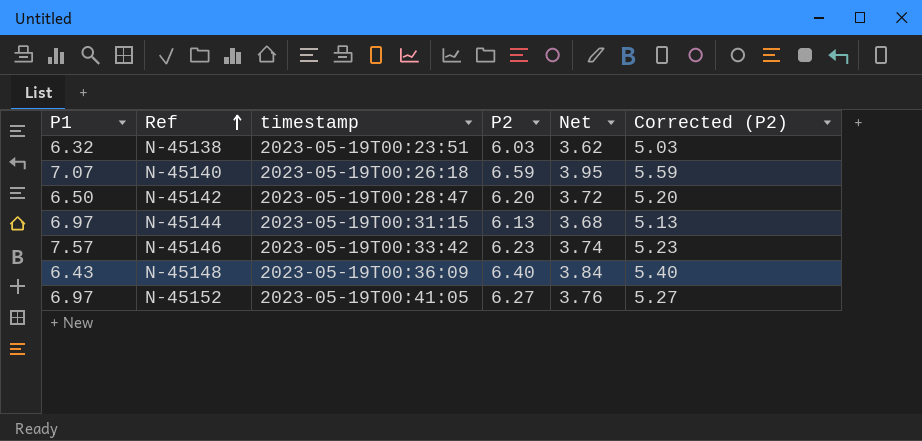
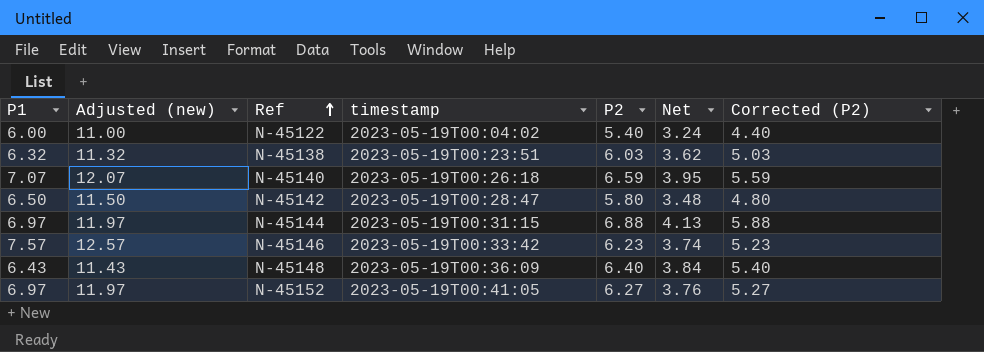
column Adjusted (new) | formula: none -> [P1] + 5
row N-45122: none -> 6.00 | 11.00 | 2023-05-19T00:04:02 | 5.40 | 3.24 | 4.40
N-45142 | P2: 6.20 -> 5.80
N-45142 | Net: 3.72 -> 3.48
N-45142 | Corrected (P2): 5.20 -> 4.80
N-45144 | P2: 6.13 -> 6.88
N-45144 | Net: 3.68 -> 4.13
N-45144 | Corrected (P2): 5.13 -> 5.88

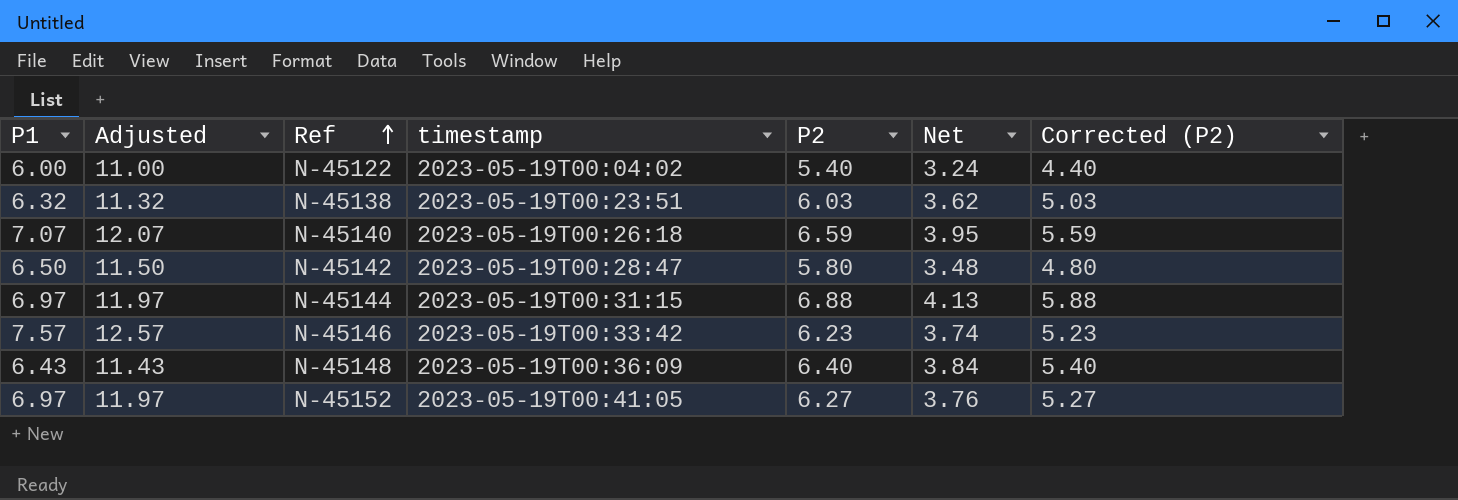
column name: Adjusted (new) -> Adjusted

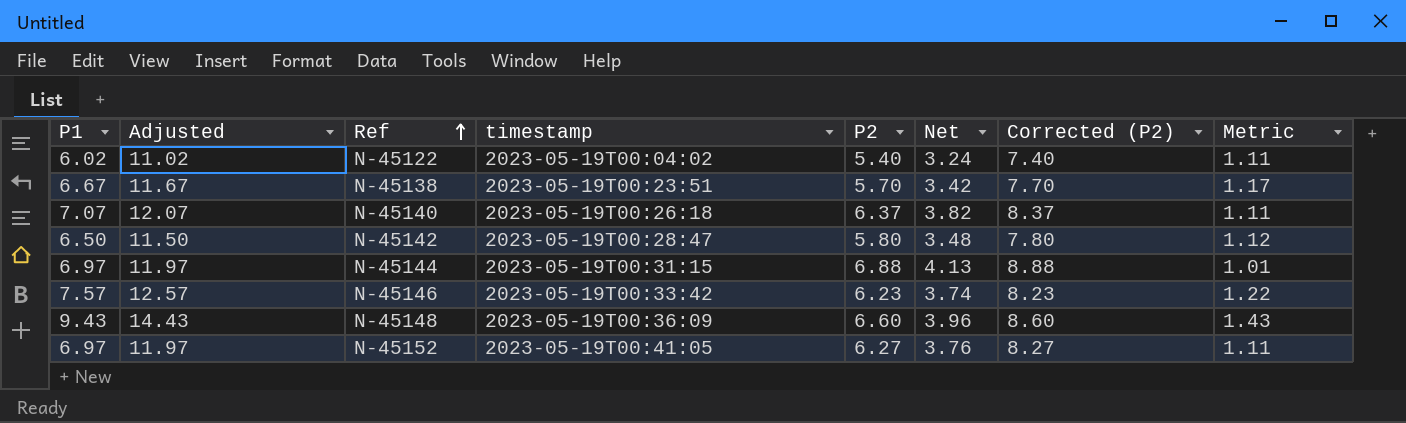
column Corrected (P2) | formula: [P2] - 1 -> [P2] + 2
column Metric | formula: none -> [P1] / [P2]
N-45122 | P1: 6.00 -> 6.02
N-45122 | Adjusted: 11.00 -> 11.02
N-45138 | P1: 6.32 -> 6.67
N-45138 | Adjusted: 11.32 -> 11.67
N-45138 | P2: 6.03 -> 5.70
N-45138 | Net: 3.62 -> 3.42
N-45140 | P2: 6.59 -> 6.37
N-45140 | Net: 3.95 -> 3.82
N-45148 | P1: 6.43 -> 9.43
N-45148 | Adjusted: 11.43 -> 14.43
N-45148 | P2: 6.40 -> 6.60
N-45148 | Net: 3.84 -> 3.96

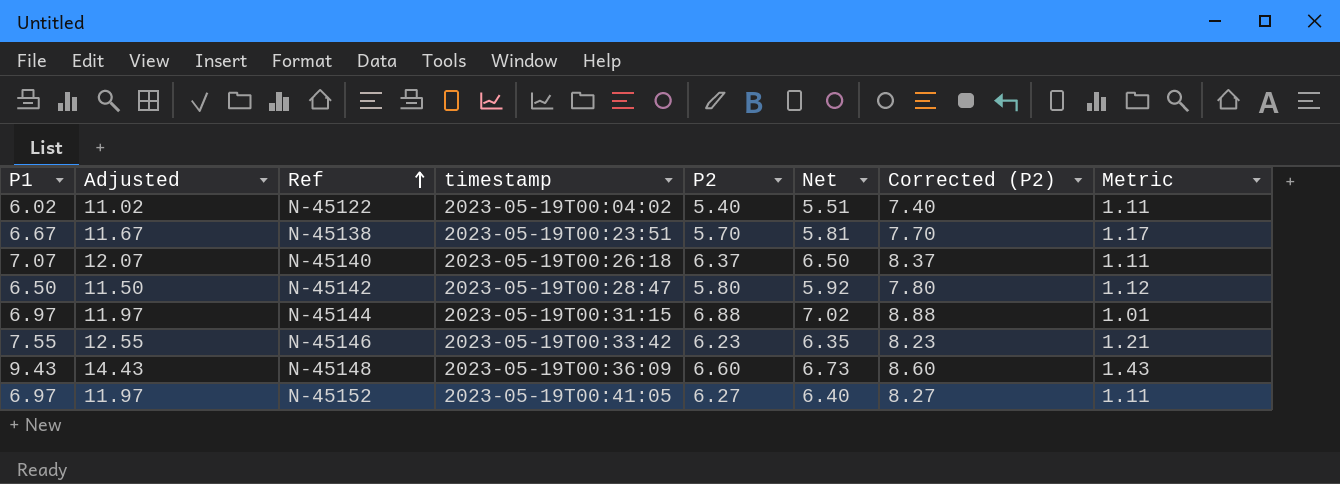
column Net | formula: [P2] * 0.6 -> [P2] * 1.02
N-45146 | P1: 7.57 -> 7.55
N-45146 | Adjusted: 12.57 -> 12.55
N-45146 | Metric: 1.22 -> 1.21

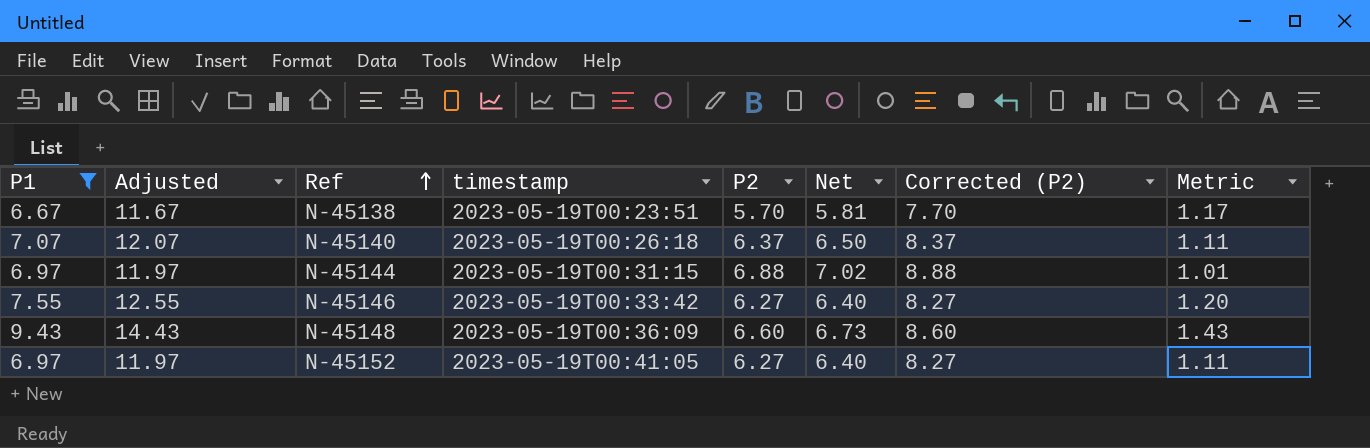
filter: none -> P1 >= 6.67
N-45146 | P2: 6.23 -> 6.27
N-45146 | Net: 6.35 -> 6.40
N-45146 | Corrected (P2): 8.23 -> 8.27
N-45146 | Metric: 1.21 -> 1.20

